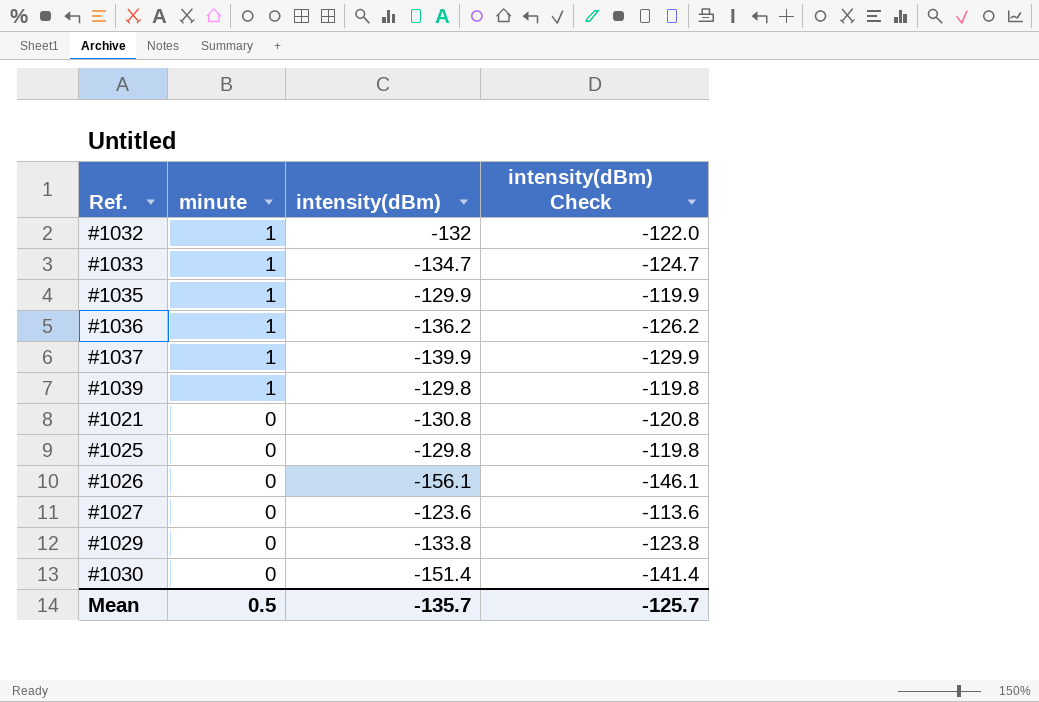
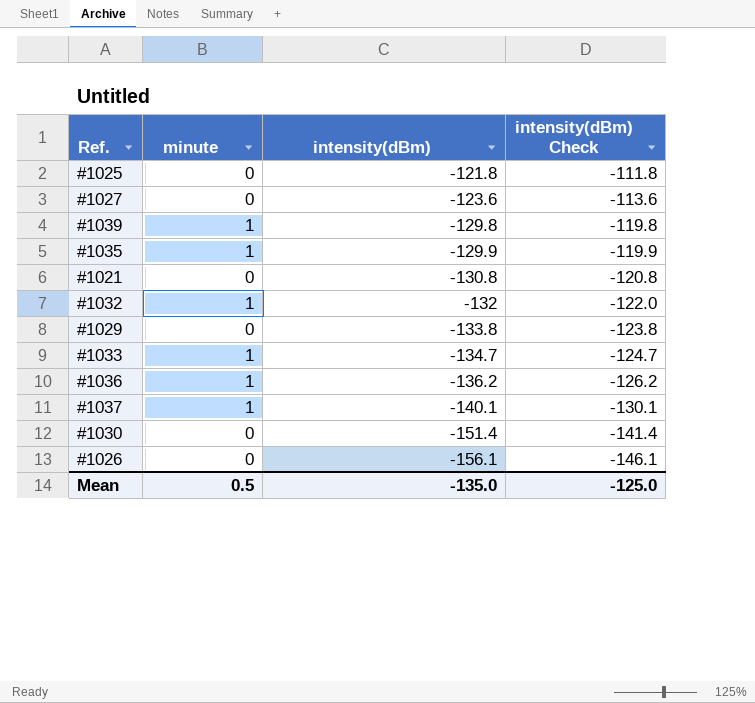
row order: minute descending -> intensity(dBm) descending
#1025 | intensity(dBm): -129.8 -> -121.8
#1025 | intensity(dBm) Check: -119.8 -> -111.8
#1037 | intensity(dBm): -139.9 -> -140.1
#1037 | intensity(dBm) Check: -129.9 -> -130.1
Mean | intensity(dBm): -135.7 -> -135.0
Mean | intensity(dBm) Check: -125.7 -> -125.0

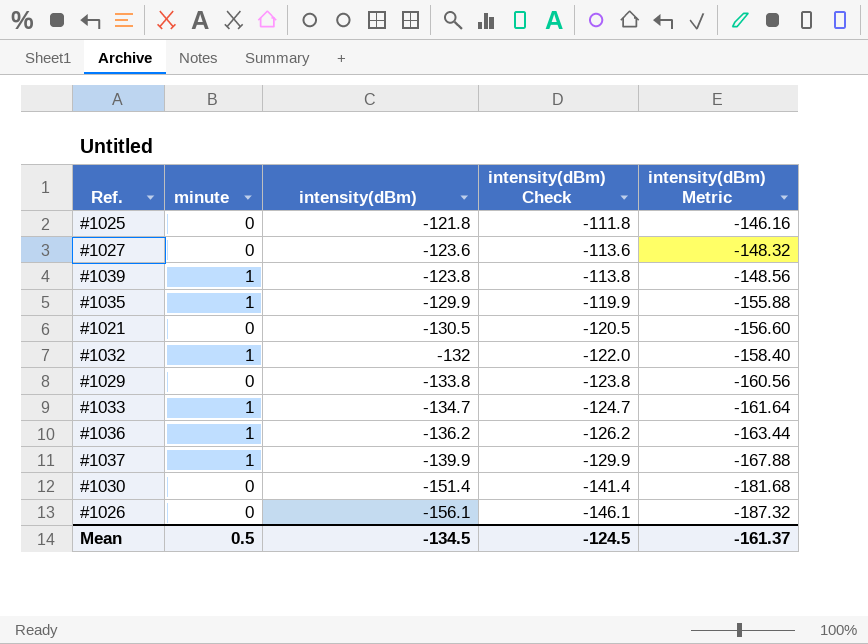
column intensity(dBm) Metric | formula: none -> [intensity(dBm)] * 1.2
#1039 | intensity(dBm): -129.8 -> -123.8
#1039 | intensity(dBm) Check: -119.8 -> -113.8
#1021 | intensity(dBm): -130.8 -> -130.5
#1021 | intensity(dBm) Check: -120.8 -> -120.5
#1037 | intensity(dBm): -140.1 -> -139.9
#1037 | intensity(dBm) Check: -130.1 -> -129.9
Mean | intensity(dBm): -135.0 -> -134.5
Mean | intensity(dBm) Check: -125.0 -> -124.5

